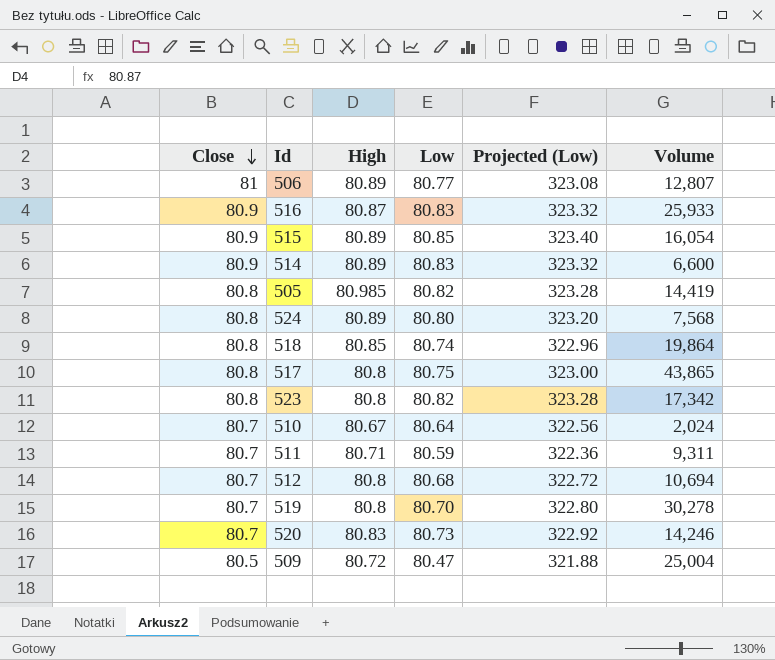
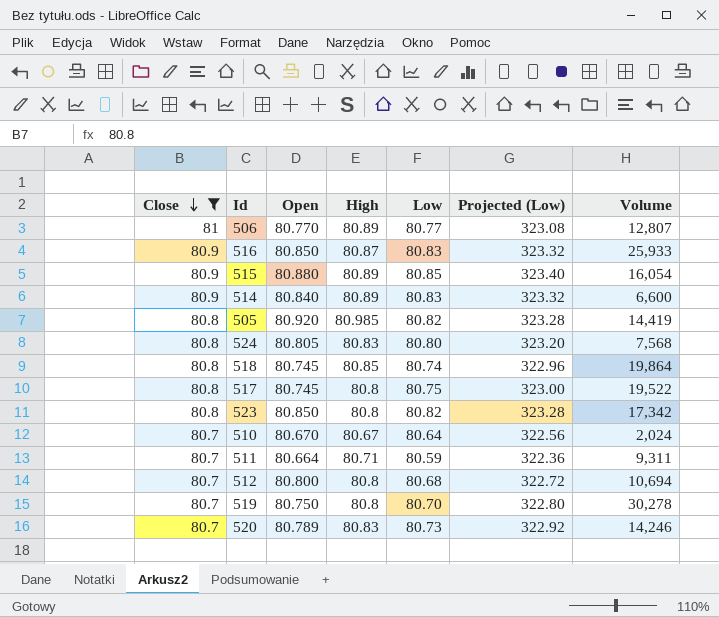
filter: none -> Close != 80.5
column Open | position: none -> 3
524 | High: 80.89 -> 80.83
517 | Volume: 43,865 -> 19,522

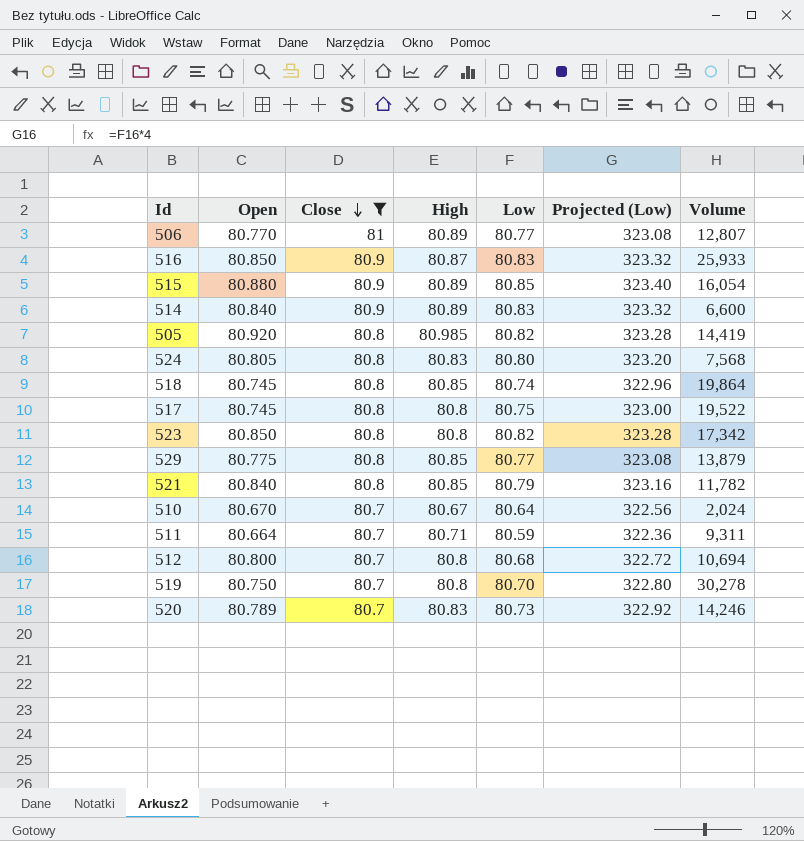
column Close | position: 1 -> 3
row 529: none -> 80.775 | 80.8 | 80.85 | 80.77 | 323.08 | 13,879
row 521: none -> 80.840 | 80.8 | 80.85 | 80.79 | 323.16 | 11,782

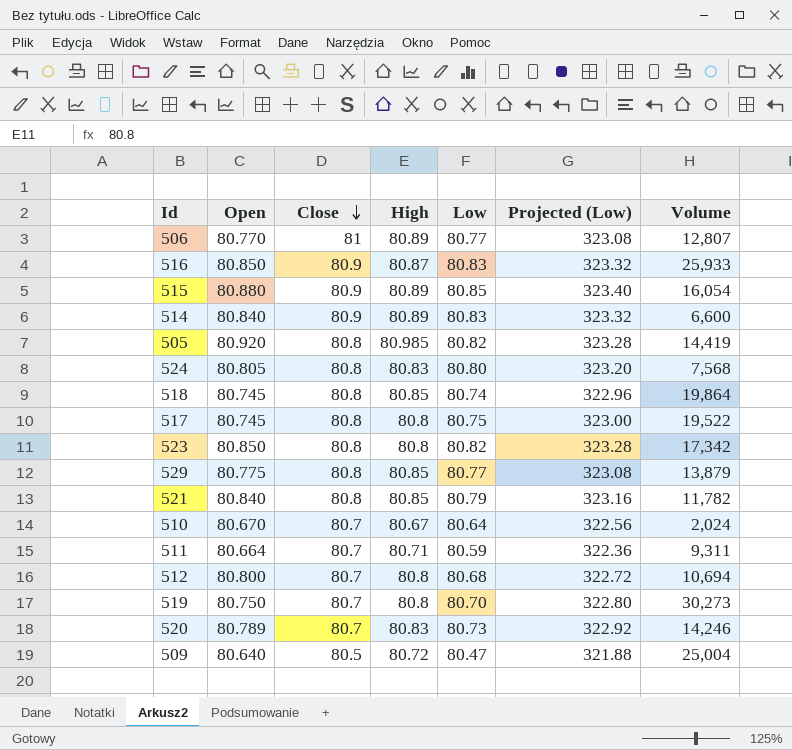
filter: Close != 80.5 -> none
519 | Volume: 30,278 -> 30,273

